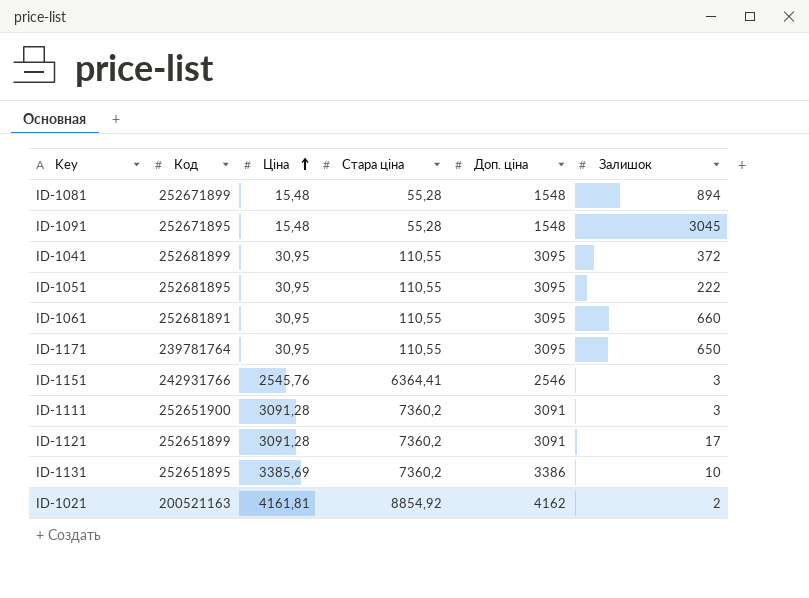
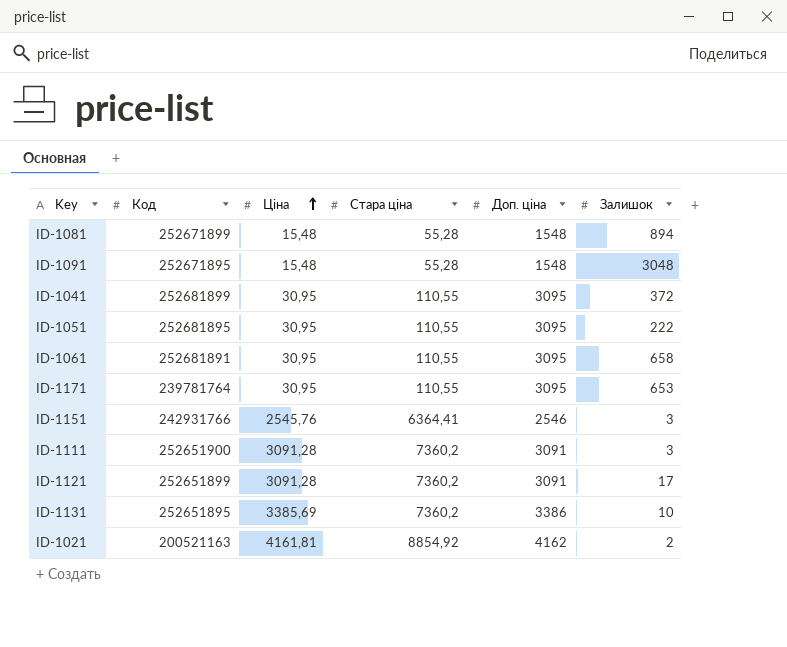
ID-1091 | Залишок: 3045 -> 3048
ID-1061 | Залишок: 660 -> 658
ID-1171 | Залишок: 650 -> 653

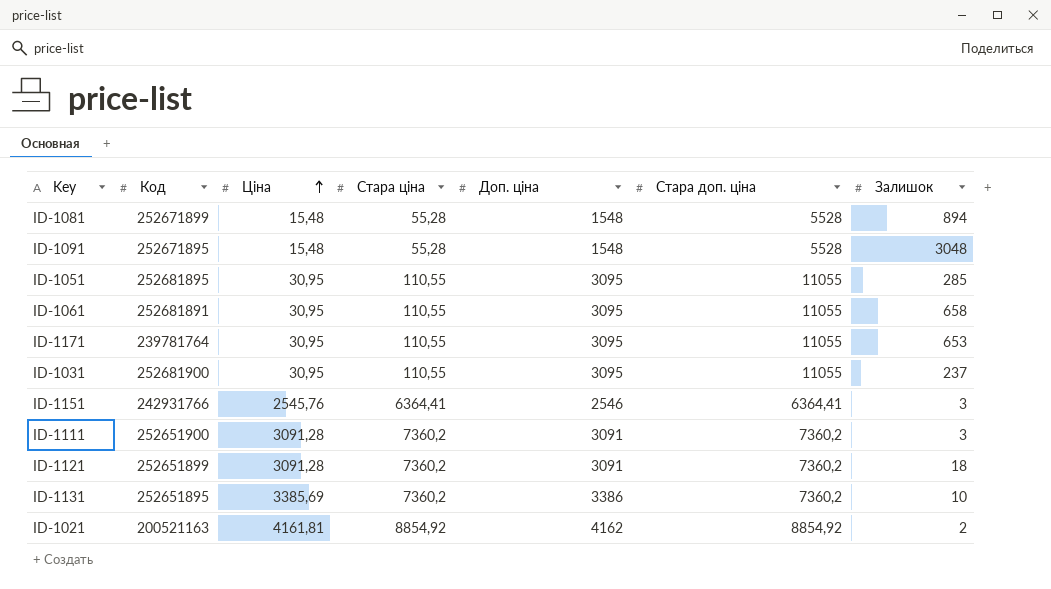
column Стара доп. ціна | position: none -> 6
row ID-1041: 252681899 | 30,95 | 110,55 | 3095 | 372 -> none
ID-1051 | Залишок: 222 -> 285
row ID-1031: none -> 252681900 | 30,95 | 110,55 | 3095 | 11055 | 237
ID-1121 | Залишок: 17 -> 18

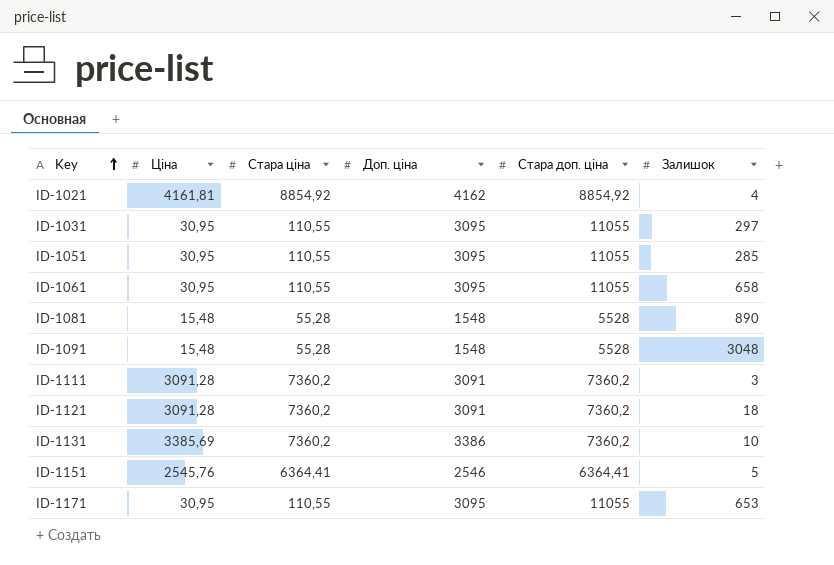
row order: Ціна ascending -> Key ascending
column Код | position: 2 -> none
ID-1021 | Залишок: 2 -> 4
ID-1031 | Залишок: 237 -> 297
ID-1081 | Залишок: 894 -> 890
ID-1151 | Залишок: 3 -> 5

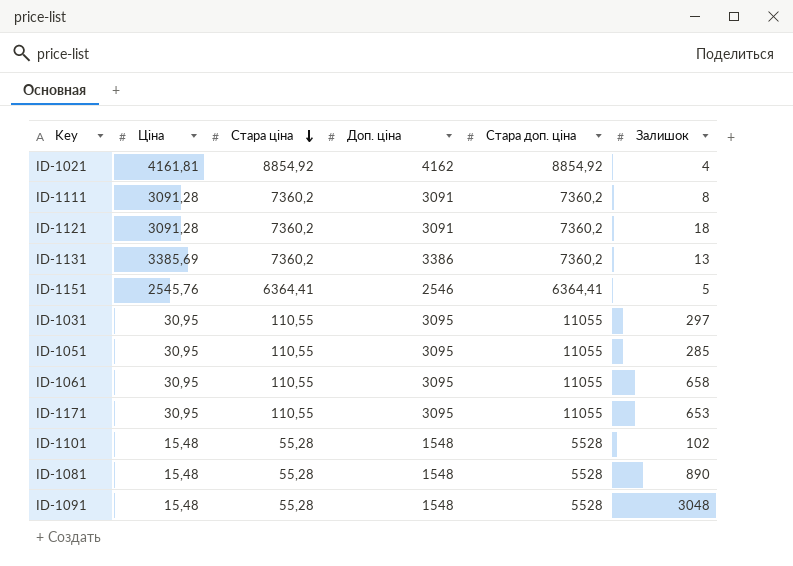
row order: Key ascending -> Стара ціна descending
ID-1111 | Залишок: 3 -> 8
ID-1131 | Залишок: 10 -> 13
row ID-1101: none -> 15,48 | 55,28 | 1548 | 5528 | 102

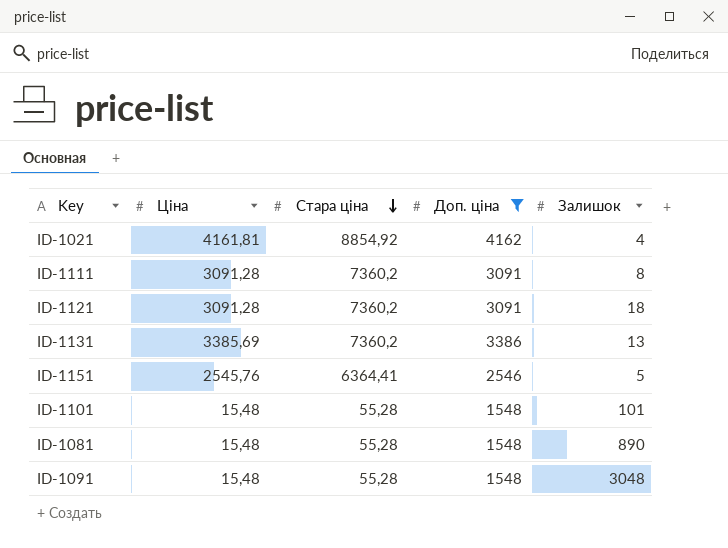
filter: none -> Доп. ціна != 3095
column Стара доп. ціна | position: 5 -> none
ID-1101 | Залишок: 102 -> 101

